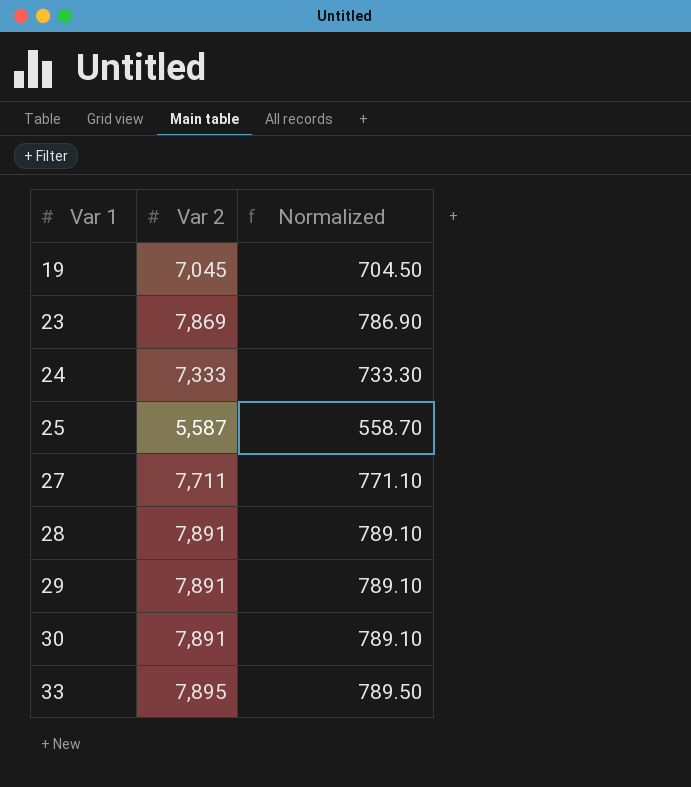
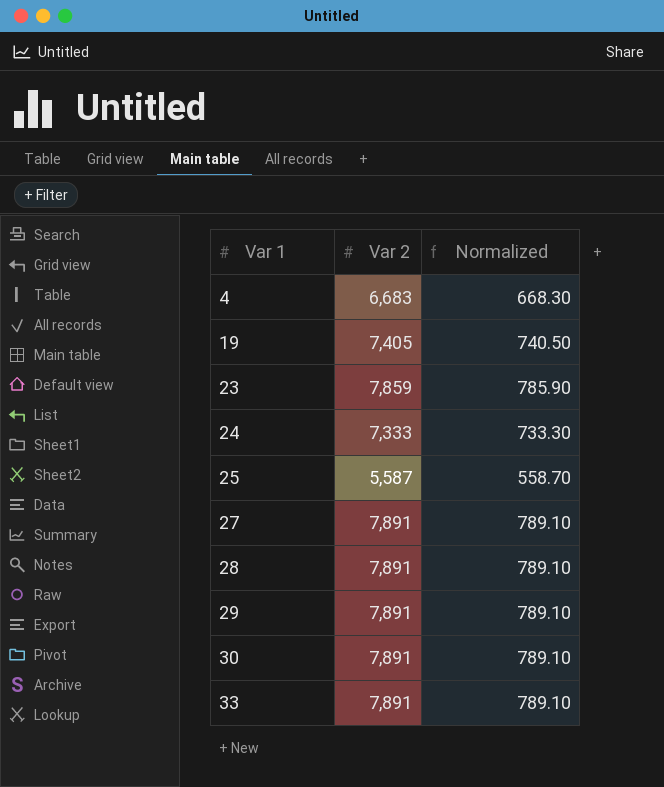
row 4: none -> 6,683 | 668.30
19 | Var 2: 7,045 -> 7,405
19 | Normalized: 704.50 -> 740.50
23 | Var 2: 7,869 -> 7,859
23 | Normalized: 786.90 -> 785.90
27 | Var 2: 7,711 -> 7,891
27 | Normalized: 771.10 -> 789.10
33 | Var 2: 7,895 -> 7,891
33 | Normalized: 789.50 -> 789.10

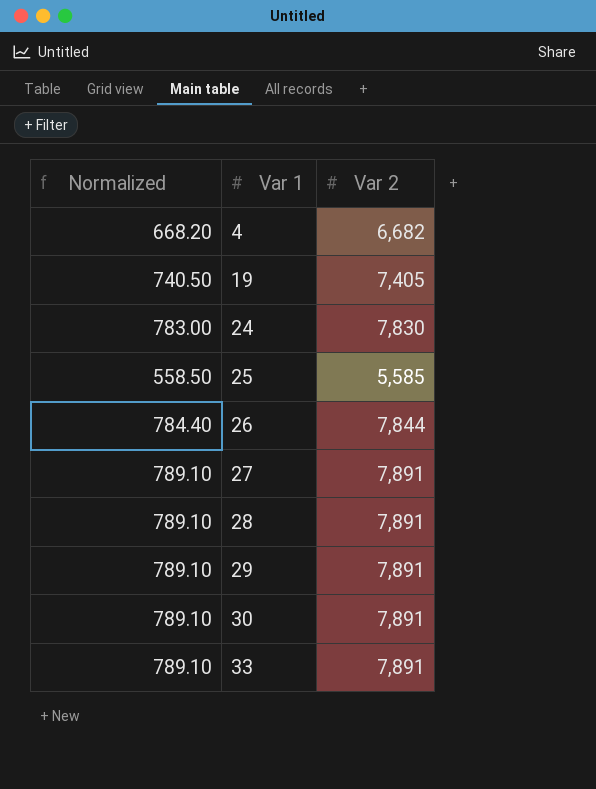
column Normalized | position: 3 -> 1
row 23: 7,859 | 785.90 -> none
4 | Normalized: 668.30 -> 668.20
4 | Var 2: 6,683 -> 6,682
24 | Normalized: 733.30 -> 783.00
24 | Var 2: 7,333 -> 7,830
25 | Normalized: 558.70 -> 558.50
25 | Var 2: 5,587 -> 5,585
row 26: none -> 784.40 | 7,844

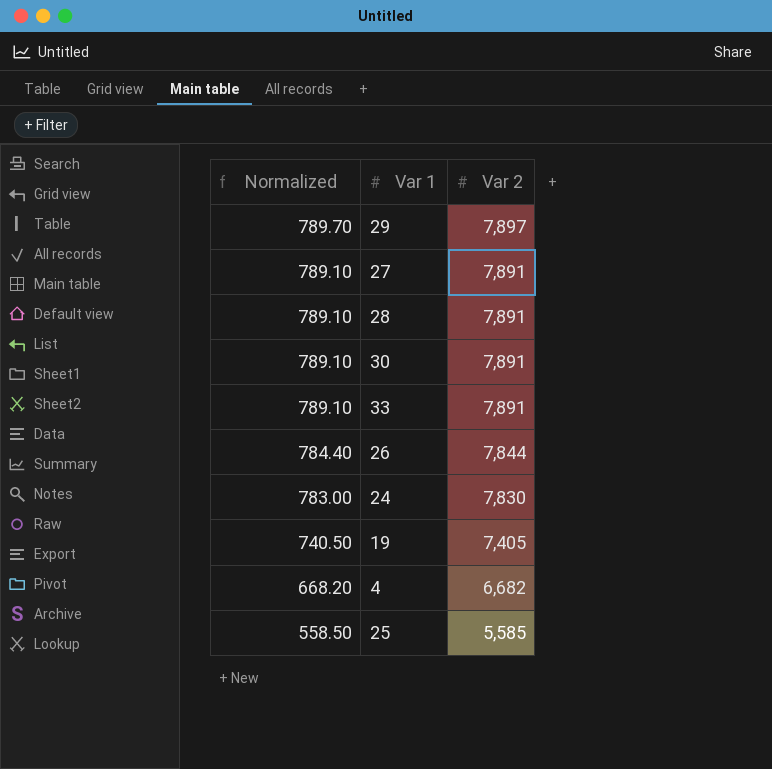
row order: Var 1 ascending -> Normalized descending
29 | Normalized: 789.10 -> 789.70
29 | Var 2: 7,891 -> 7,897

